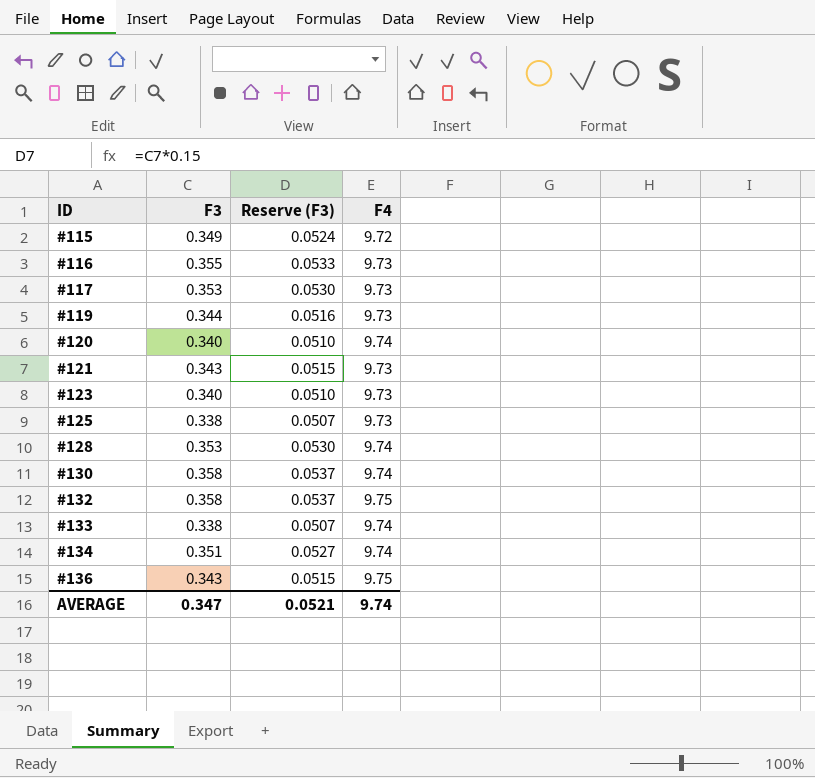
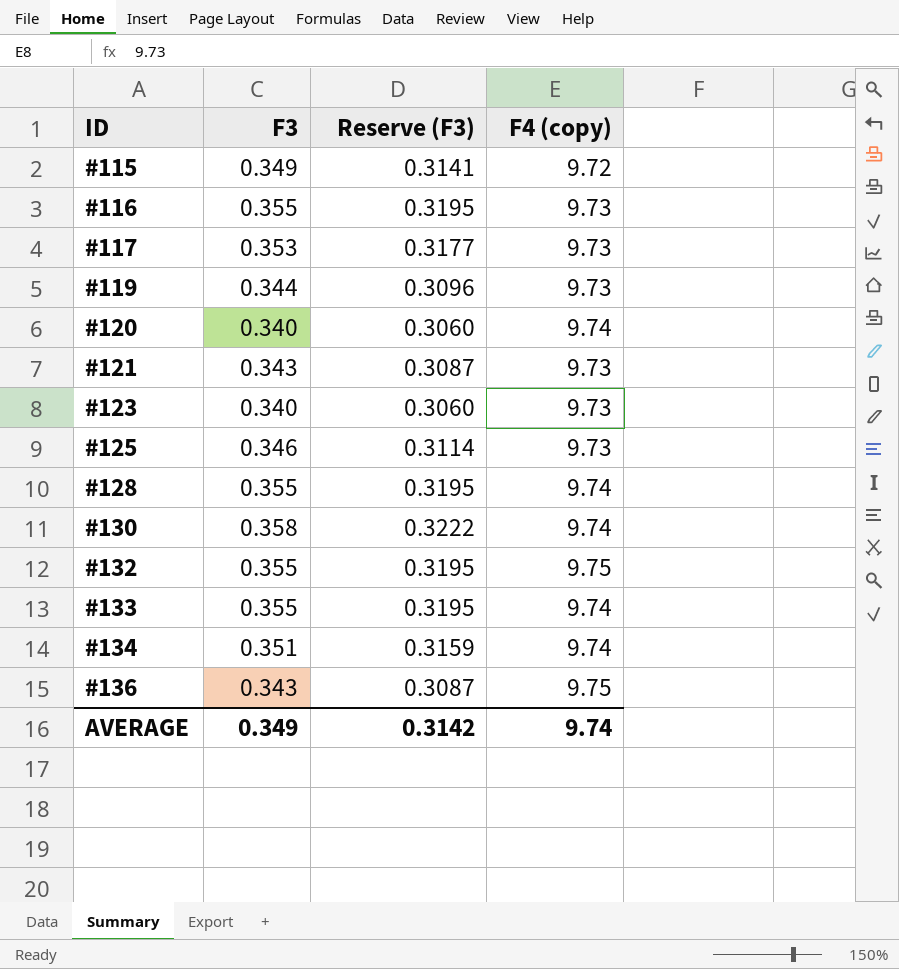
column Reserve (F3) | formula: [F3] * 0.15 -> [F3] * 0.9
column name: F4 -> F4 (copy)
#125 | F3: 0.338 -> 0.346
#128 | F3: 0.353 -> 0.355
#132 | F3: 0.358 -> 0.355
#133 | F3: 0.338 -> 0.355
AVERAGE | F3: 0.347 -> 0.349
AVERAGE | Reserve (F3): 0.0521 -> 0.3142

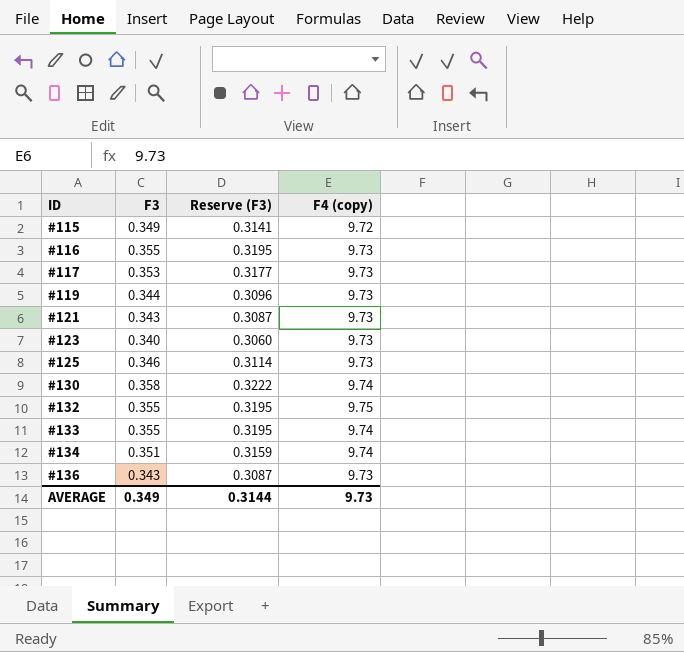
row #120: 0.340 | 0.3060 | 9.74 -> none
row #128: 0.355 | 0.3195 | 9.74 -> none
#136 | F4 (copy): 9.75 -> 9.73
AVERAGE | Reserve (F3): 0.3142 -> 0.3144
AVERAGE | F4 (copy): 9.74 -> 9.73

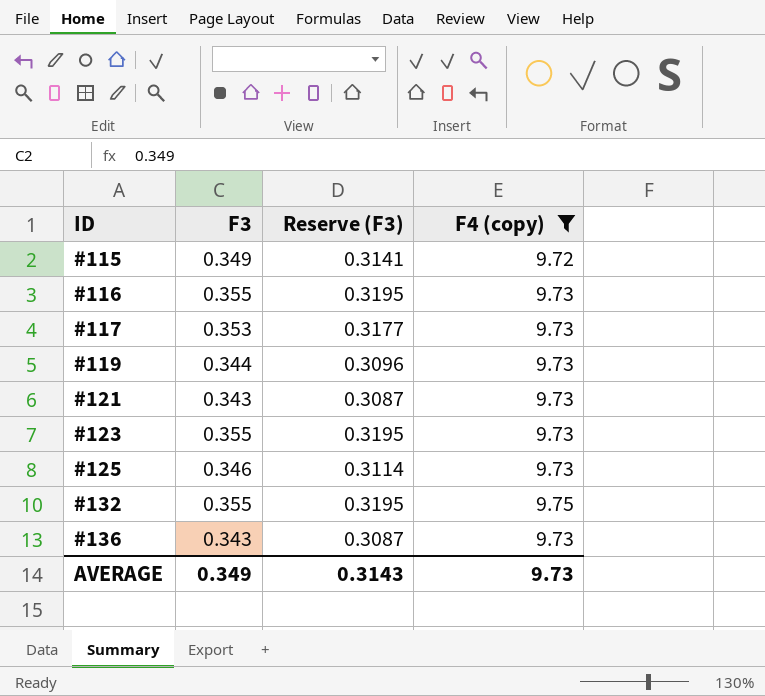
filter: none -> F4 (copy) != 9.74
#123 | F3: 0.340 -> 0.355
#123 | Reserve (F3): 0.3060 -> 0.3195
AVERAGE | Reserve (F3): 0.3144 -> 0.3143

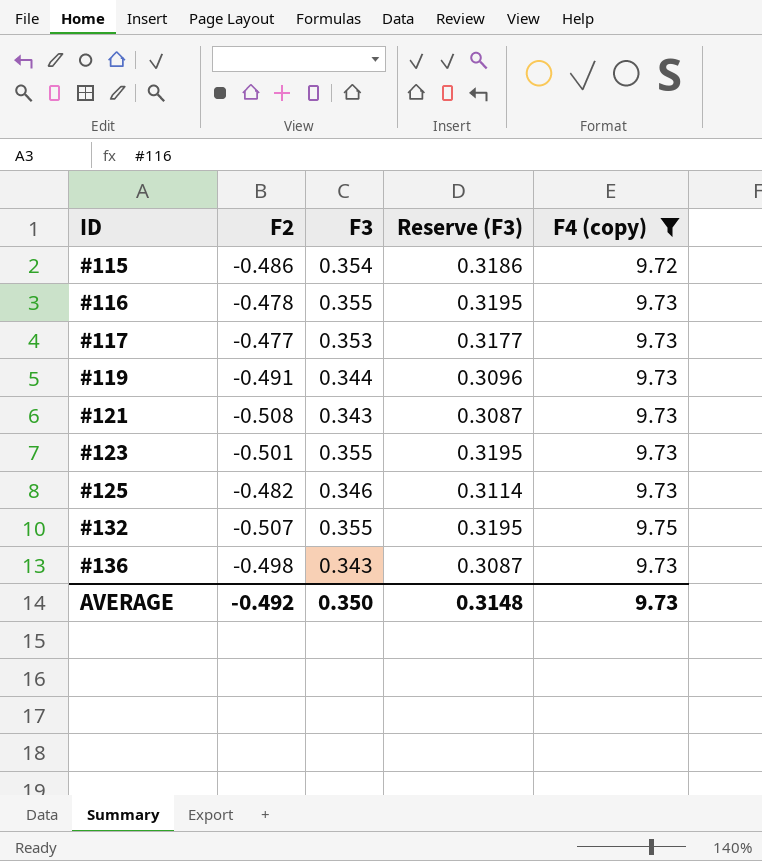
column F2 | position: none -> 2
#115 | F3: 0.349 -> 0.354
#115 | Reserve (F3): 0.3141 -> 0.3186
AVERAGE | F3: 0.349 -> 0.350
AVERAGE | Reserve (F3): 0.3143 -> 0.3148

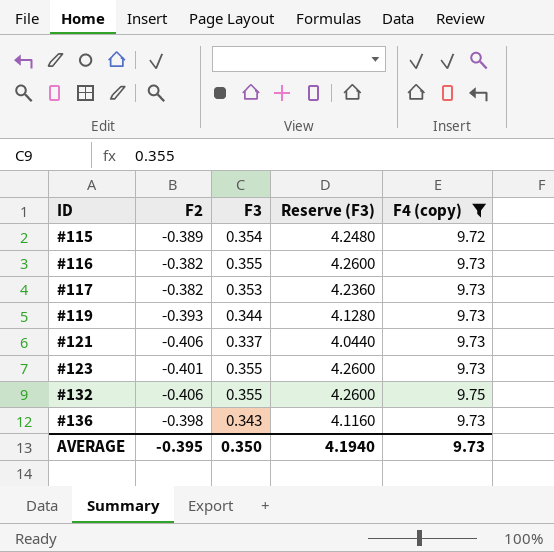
column Reserve (F3) | formula: [F3] * 0.9 -> [F3] * 12
row #125: -0.482 | 0.346 | 0.3114 | 9.73 -> none
#115 | F2: -0.486 -> -0.389
#116 | F2: -0.478 -> -0.382
#117 | F2: -0.477 -> -0.382
#119 | F2: -0.491 -> -0.393
#121 | F2: -0.508 -> -0.406
#121 | F3: 0.343 -> 0.337
#123 | F2: -0.501 -> -0.401
#132 | F2: -0.507 -> -0.406
#136 | F2: -0.498 -> -0.398
AVERAGE | F2: -0.492 -> -0.395
AVERAGE | Reserve (F3): 0.3148 -> 4.1940

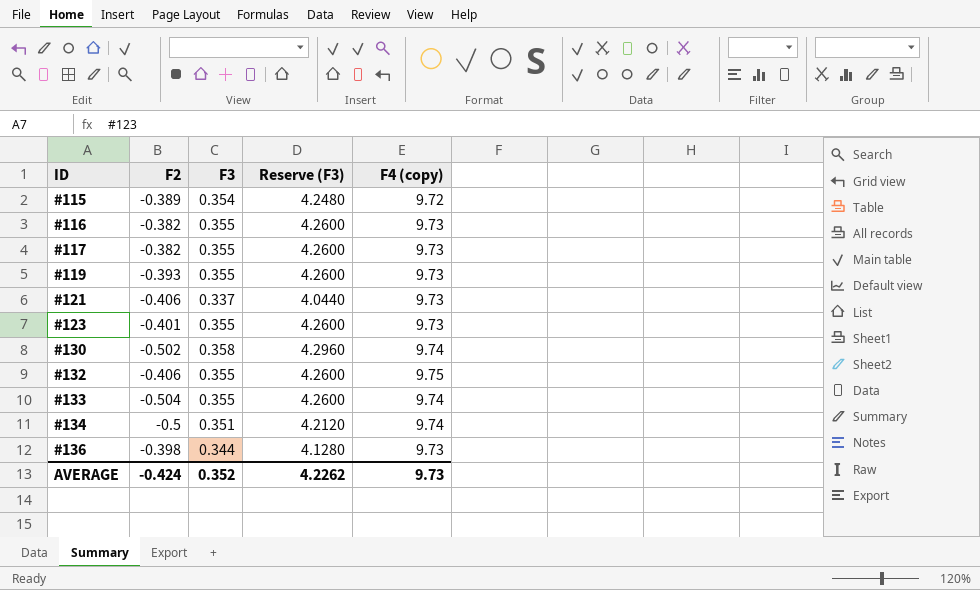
filter: F4 (copy) != 9.74 -> none
#117 | F3: 0.353 -> 0.355
#117 | Reserve (F3): 4.2360 -> 4.2600
#119 | F3: 0.344 -> 0.355
#119 | Reserve (F3): 4.1280 -> 4.2600
#136 | F3: 0.343 -> 0.344
#136 | Reserve (F3): 4.1160 -> 4.1280
AVERAGE | F2: -0.395 -> -0.424
AVERAGE | F3: 0.350 -> 0.352
AVERAGE | Reserve (F3): 4.1940 -> 4.2262

